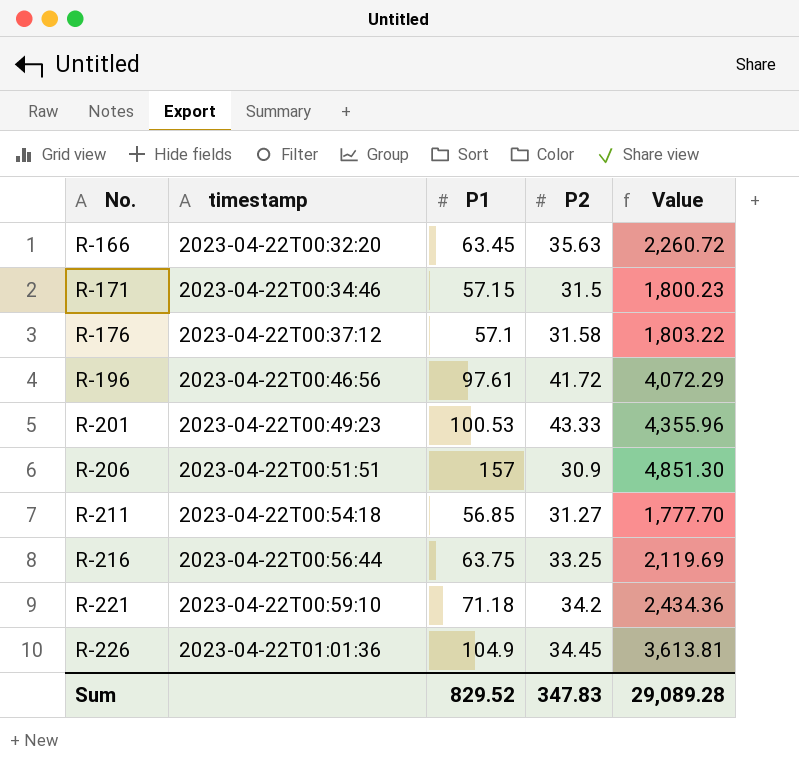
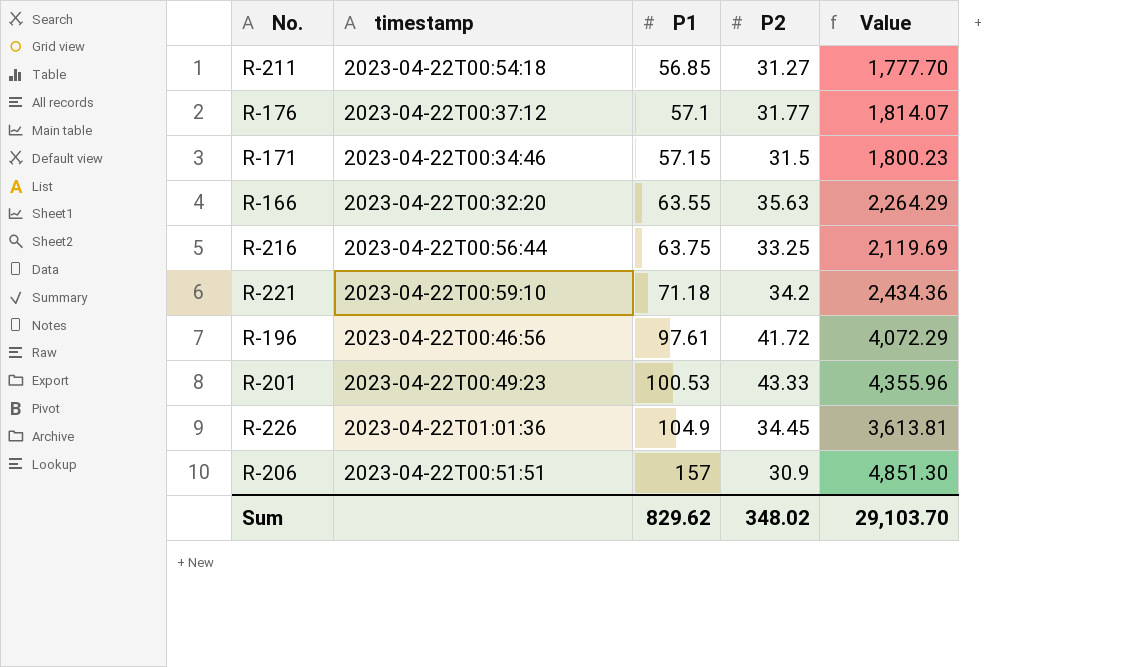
row order: No. ascending -> P1 ascending
R-176 | P2: 31.58 -> 31.77
R-176 | Value: 1,803.22 -> 1,814.07
R-166 | P1: 63.45 -> 63.55
R-166 | Value: 2,260.72 -> 2,264.29
Sum | P1: 829.52 -> 829.62
Sum | P2: 347.83 -> 348.02
Sum | Value: 29,089.28 -> 29,103.70

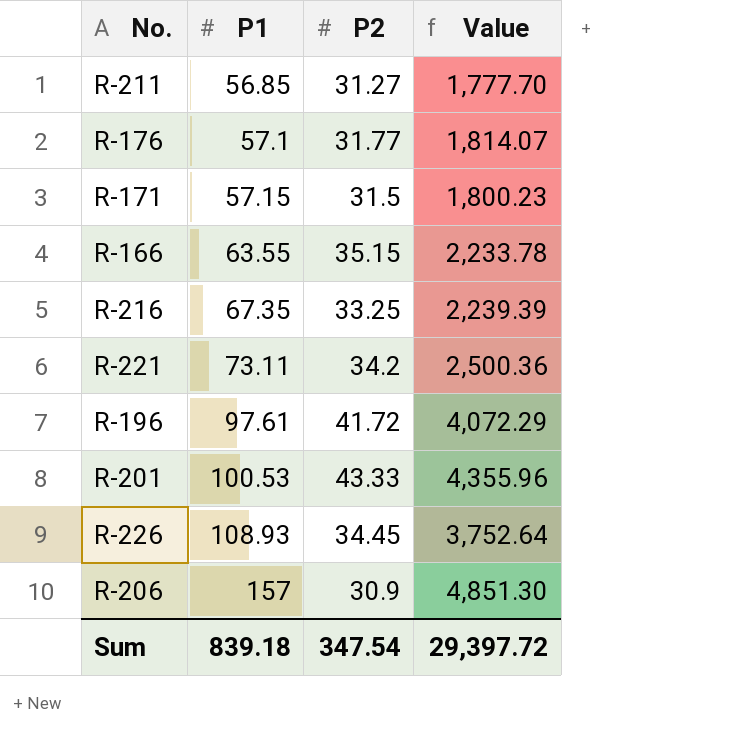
column timestamp | position: 2 -> none
R-166 | P2: 35.63 -> 35.15
R-166 | Value: 2,264.29 -> 2,233.78
R-216 | P1: 63.75 -> 67.35
R-216 | Value: 2,119.69 -> 2,239.39
R-221 | P1: 71.18 -> 73.11
R-221 | Value: 2,434.36 -> 2,500.36
R-226 | P1: 104.9 -> 108.93
R-226 | Value: 3,613.81 -> 3,752.64
Sum | P1: 829.62 -> 839.18
Sum | P2: 348.02 -> 347.54
Sum | Value: 29,103.70 -> 29,397.72

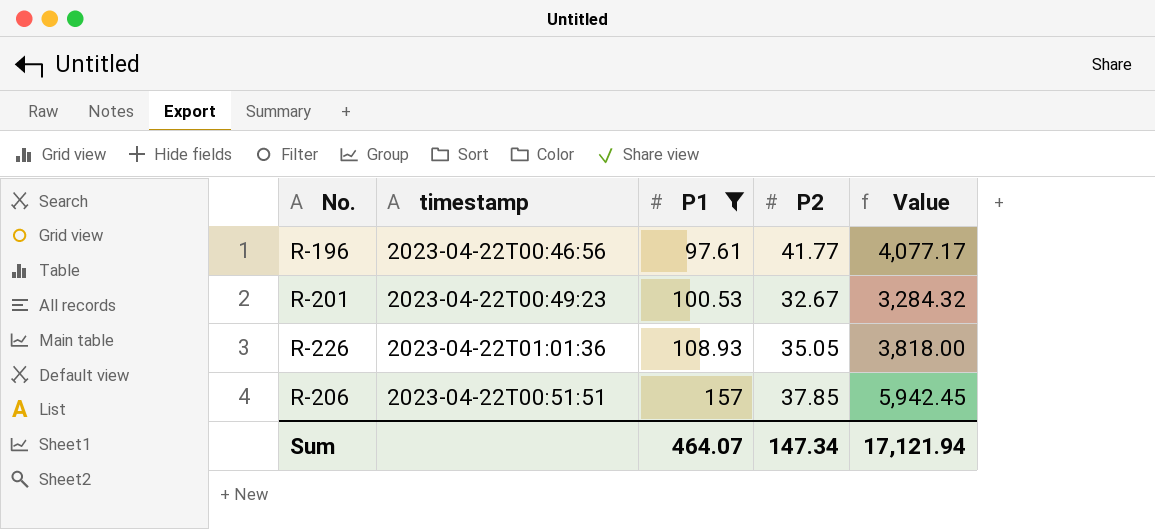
filter: none -> P1 >= 97.61
column timestamp | position: none -> 2
R-196 | P2: 41.72 -> 41.77
R-196 | Value: 4,072.29 -> 4,077.17
R-201 | P2: 43.33 -> 32.67
R-201 | Value: 4,355.96 -> 3,284.32
R-226 | P2: 34.45 -> 35.05
R-226 | Value: 3,752.64 -> 3,818.00
R-206 | P2: 30.9 -> 37.85
R-206 | Value: 4,851.30 -> 5,942.45
Sum | P1: 839.18 -> 464.07
Sum | P2: 347.54 -> 147.34
Sum | Value: 29,397.72 -> 17,121.94

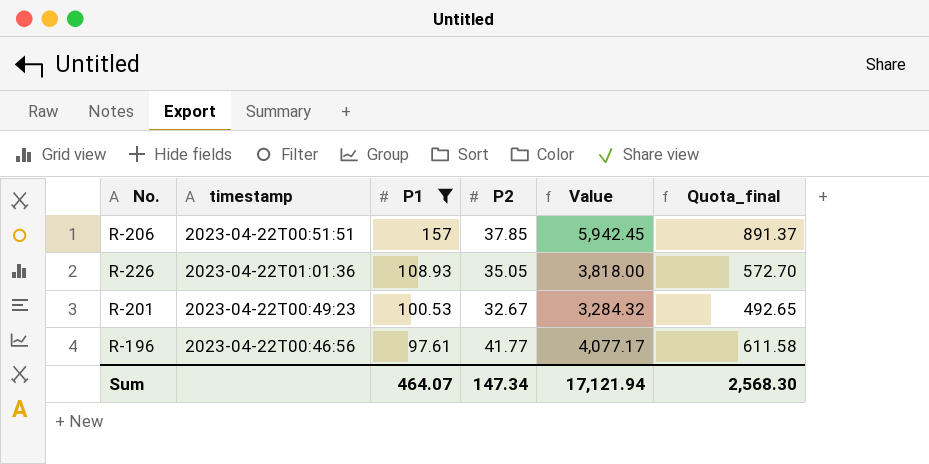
row order: P1 ascending -> P1 descending
column Quota_final | formula: none -> [Value] * 0.15

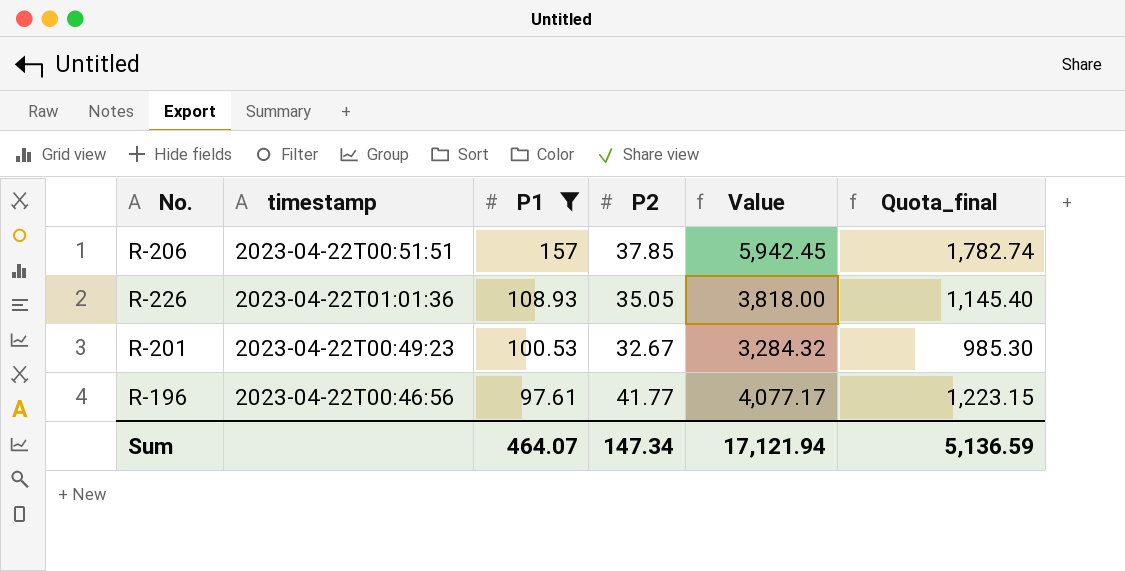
column Quota_final | formula: [Value] * 0.15 -> [Value] * 0.3
Sum | Quota_final: 2,568.30 -> 5,136.59

